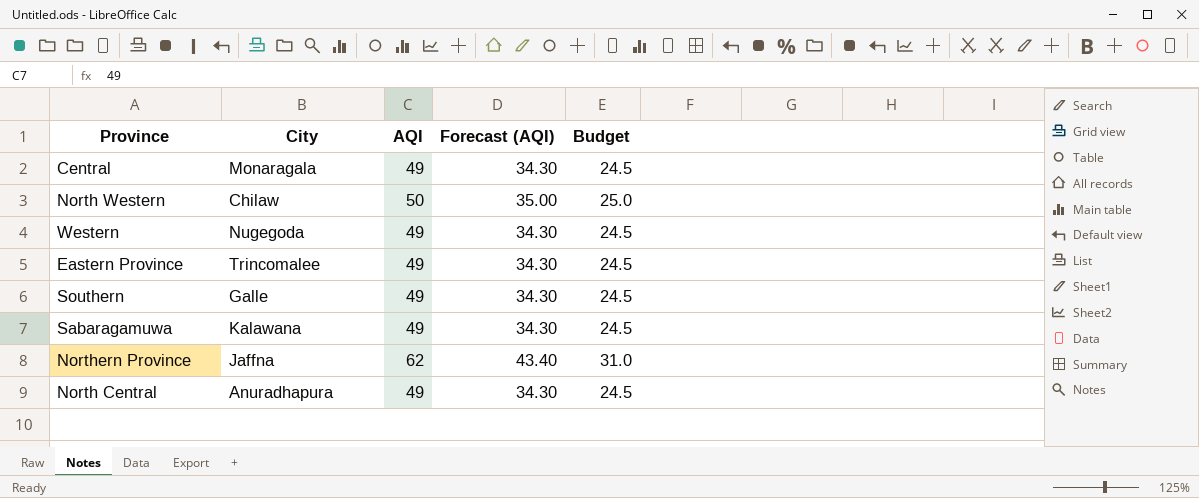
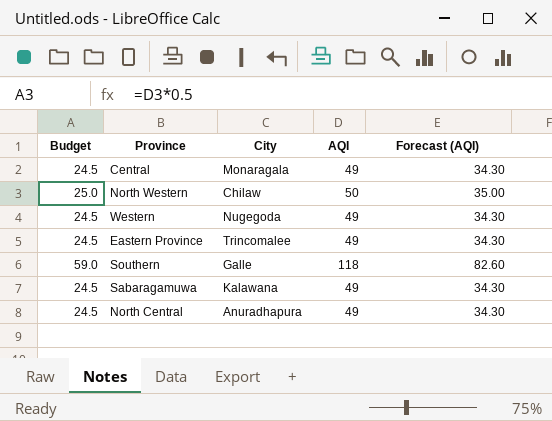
column Budget | position: 5 -> 1
row Northern Province: Jaffna | 62 | 43.40 | 31.0 -> none
Southern | Budget: 24.5 -> 59.0
Southern | AQI: 49 -> 118
Southern | Forecast (AQI): 34.30 -> 82.60

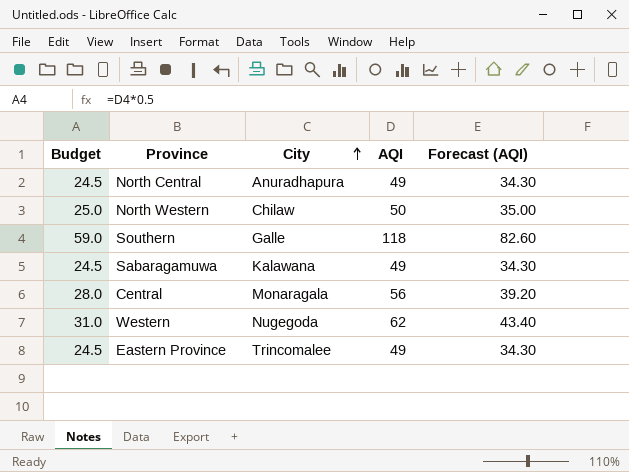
row order: none -> City ascending
Central | Budget: 24.5 -> 28.0
Central | AQI: 49 -> 56
Central | Forecast (AQI): 34.30 -> 39.20
Western | Budget: 24.5 -> 31.0
Western | AQI: 49 -> 62
Western | Forecast (AQI): 34.30 -> 43.40

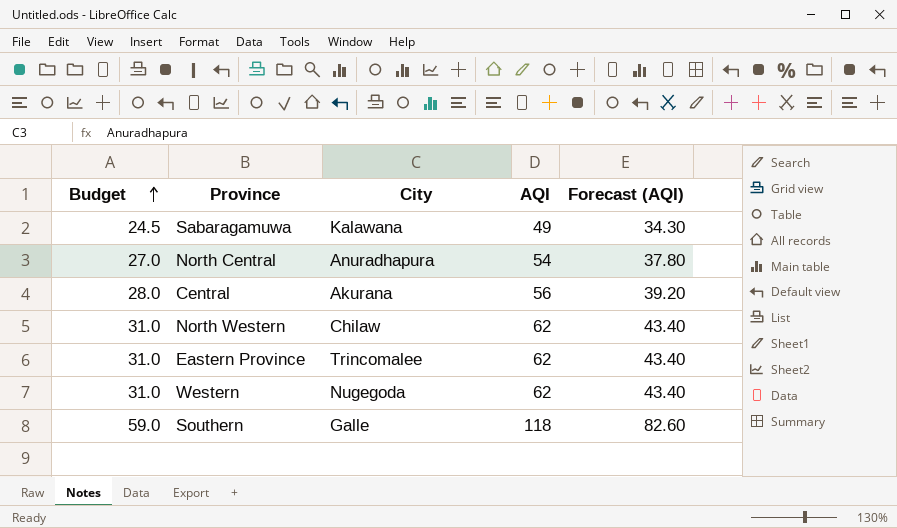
row order: City ascending -> Budget ascending
North Central | Budget: 24.5 -> 27.0
North Central | AQI: 49 -> 54
North Central | Forecast (AQI): 34.30 -> 37.80
Central | City: Monaragala -> Akurana
North Western | Budget: 25.0 -> 31.0
North Western | AQI: 50 -> 62
North Western | Forecast (AQI): 35.00 -> 43.40
Eastern Province | Budget: 24.5 -> 31.0
Eastern Province | AQI: 49 -> 62
Eastern Province | Forecast (AQI): 34.30 -> 43.40

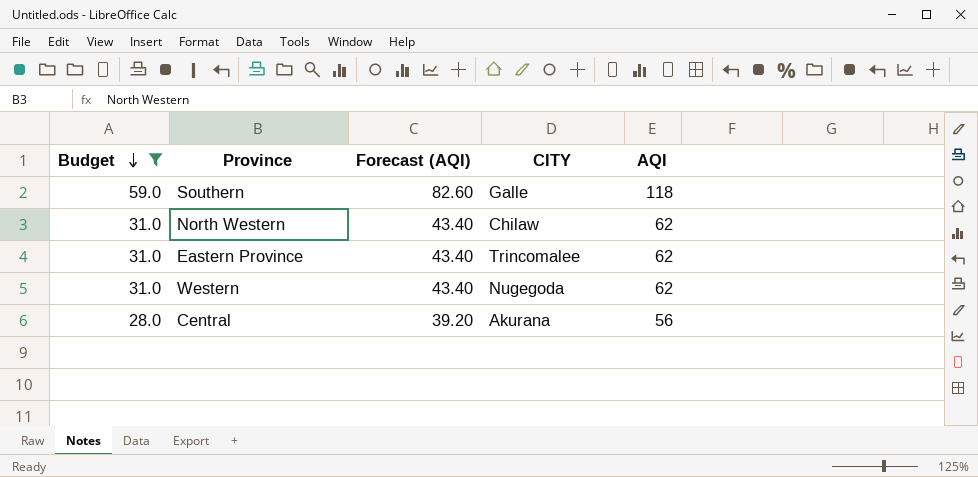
filter: none -> Budget >= 28.0
row order: Budget ascending -> Budget descending
column Forecast (AQI) | position: 5 -> 3
column name: City -> CITY

